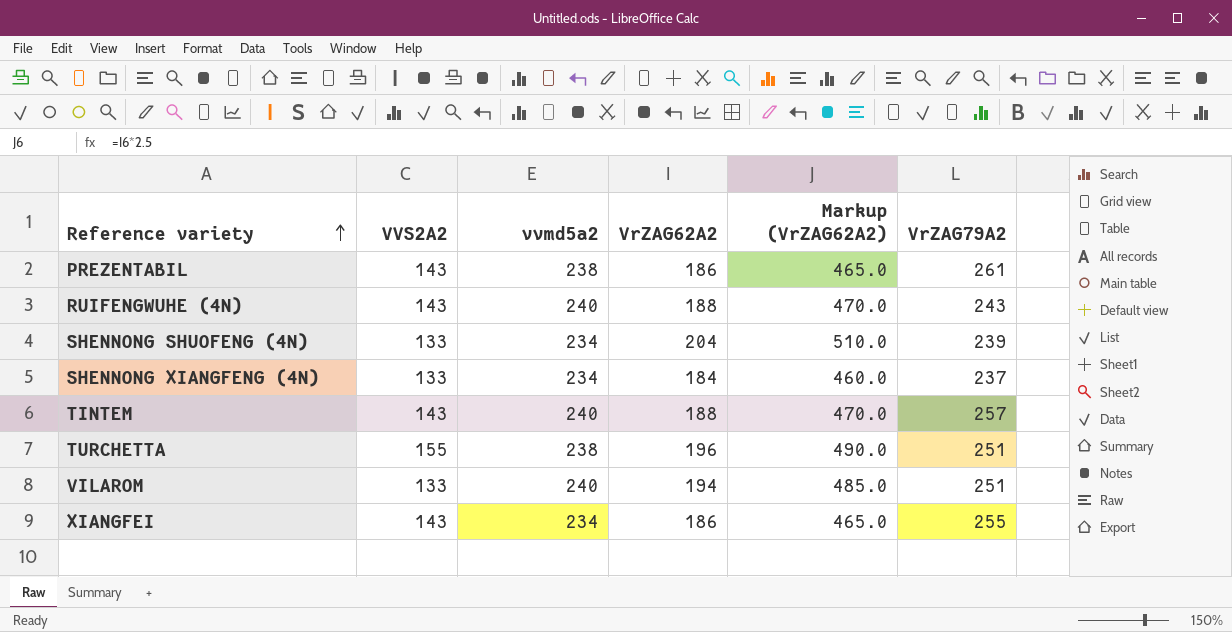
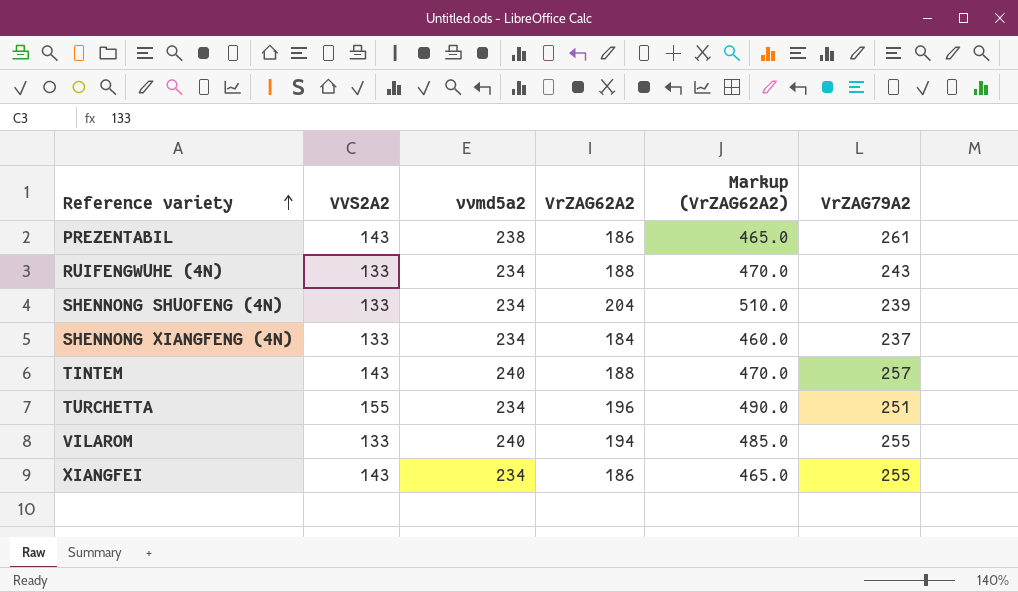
RUIFENGWUHE (4N) | VVS2A2: 143 -> 133
RUIFENGWUHE (4N) | vvmd5a2: 240 -> 234
TURCHETTA | vvmd5a2: 238 -> 234
VILAROM | VrZAG79A2: 251 -> 255

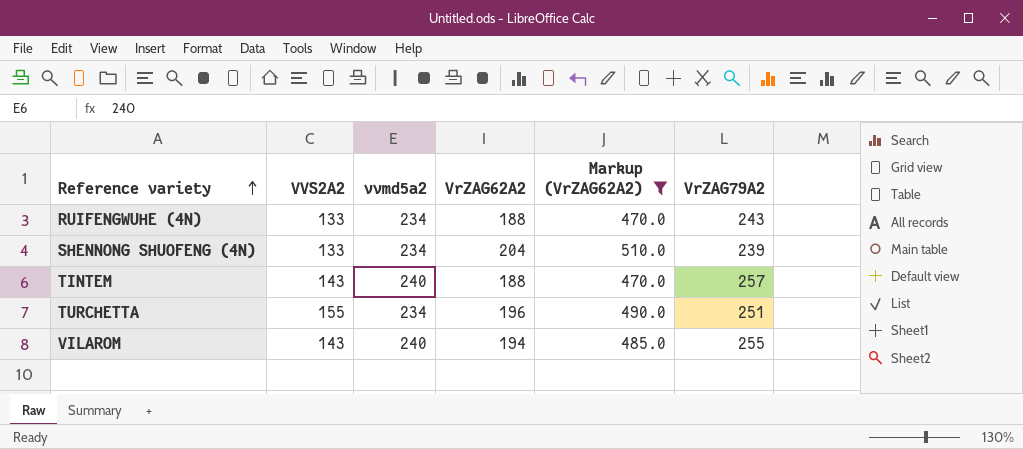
filter: none -> Markup (VrZAG62A2) >= 470.0
VILAROM | VVS2A2: 133 -> 143

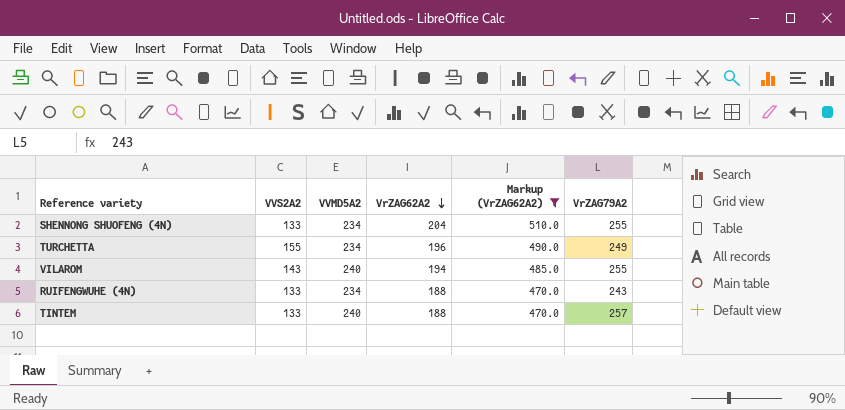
row order: Reference variety ascending -> VrZAG62A2 descending
column name: vvmd5a2 -> VVMD5A2
SHENNONG SHUOFENG (4N) | VrZAG79A2: 239 -> 255
TURCHETTA | VrZAG79A2: 251 -> 249
TINTEM | VVS2A2: 143 -> 133

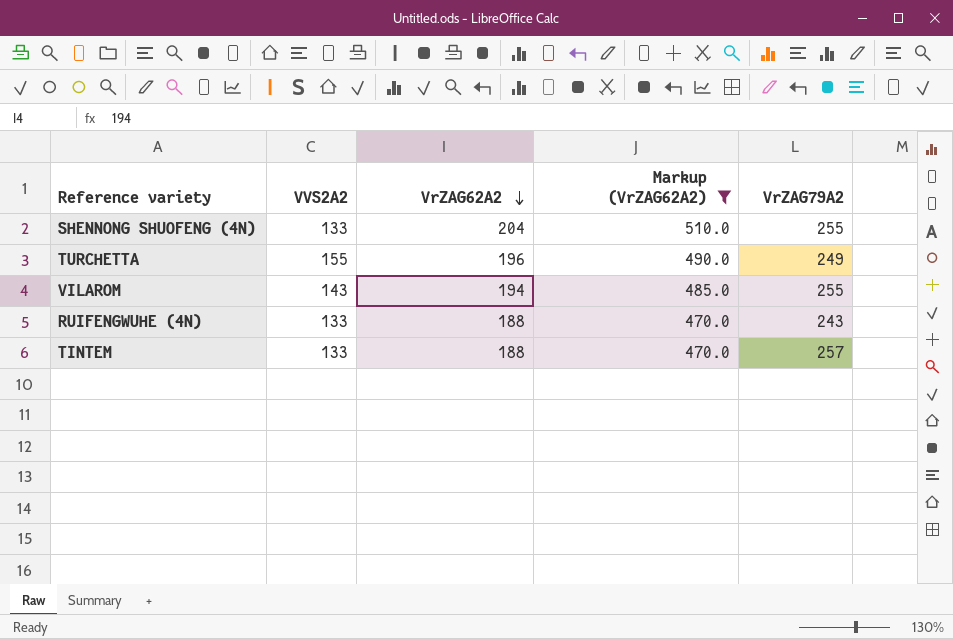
column VVMD5A2 | position: 3 -> none

